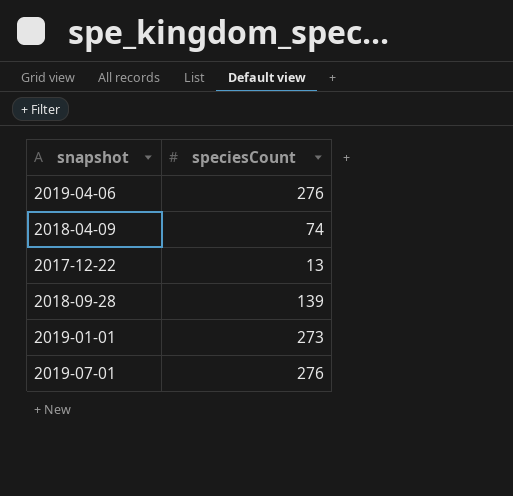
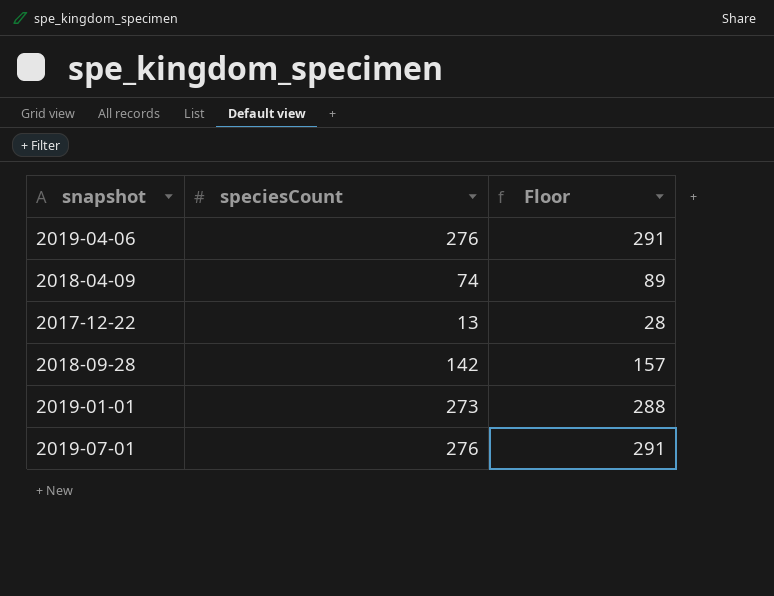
column Floor | formula: none -> [speciesCount] + 15
2018-09-28 | speciesCount: 139 -> 142

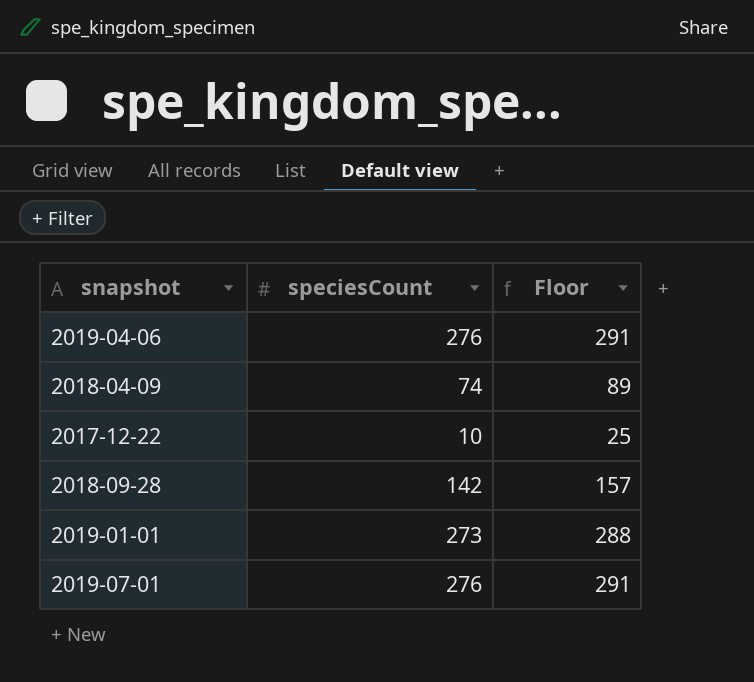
2017-12-22 | speciesCount: 13 -> 10
2017-12-22 | Floor: 28 -> 25

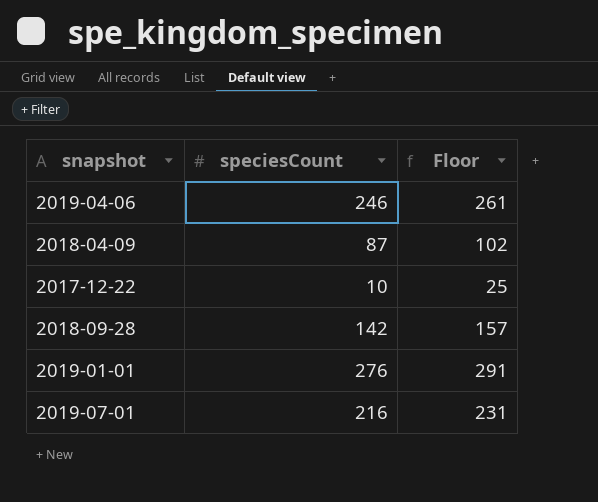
2019-04-06 | speciesCount: 276 -> 246
2019-04-06 | Floor: 291 -> 261
2018-04-09 | speciesCount: 74 -> 87
2018-04-09 | Floor: 89 -> 102
2019-01-01 | speciesCount: 273 -> 276
2019-01-01 | Floor: 288 -> 291
2019-07-01 | speciesCount: 276 -> 216
2019-07-01 | Floor: 291 -> 231

